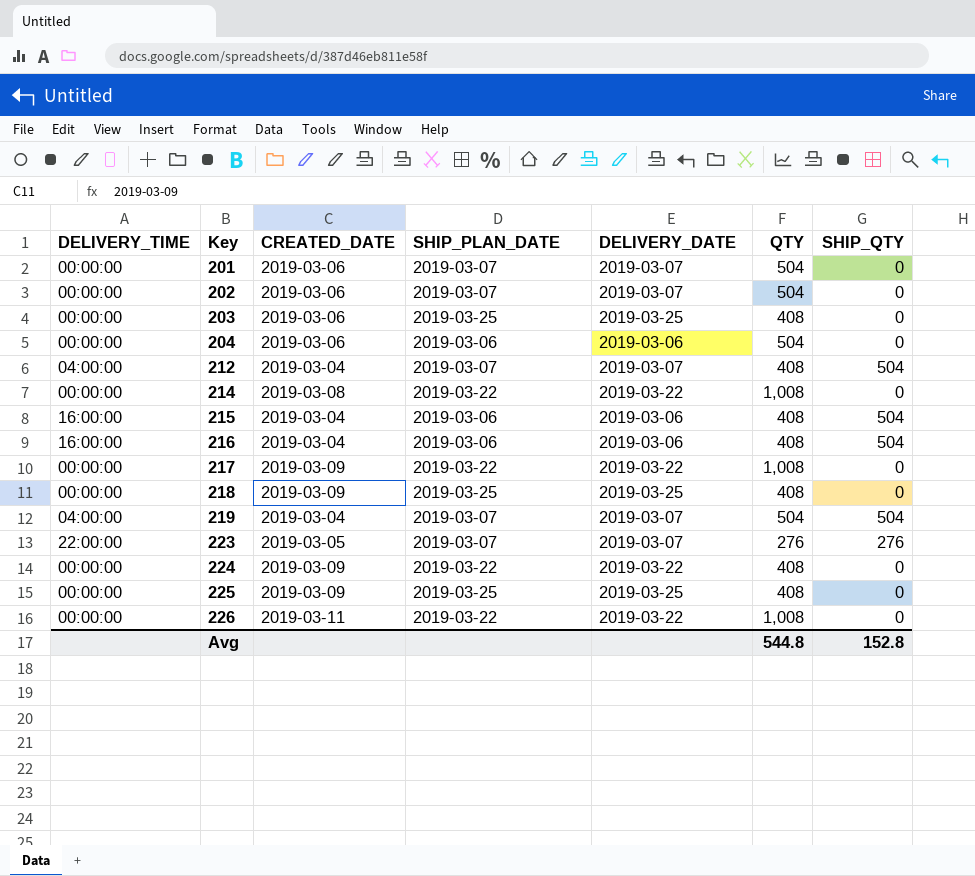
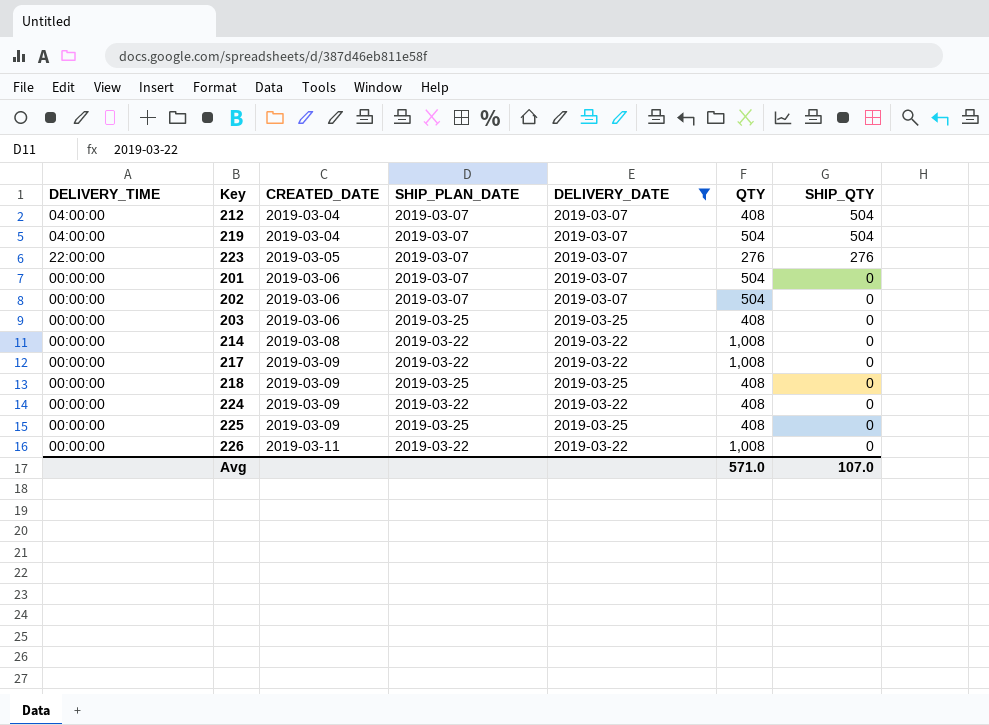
filter: none -> DELIVERY_DATE != 2019-03-06
row order: Key ascending -> CREATED_DATE ascending
Avg | QTY: 544.8 -> 571.0
Avg | SHIP_QTY: 152.8 -> 107.0

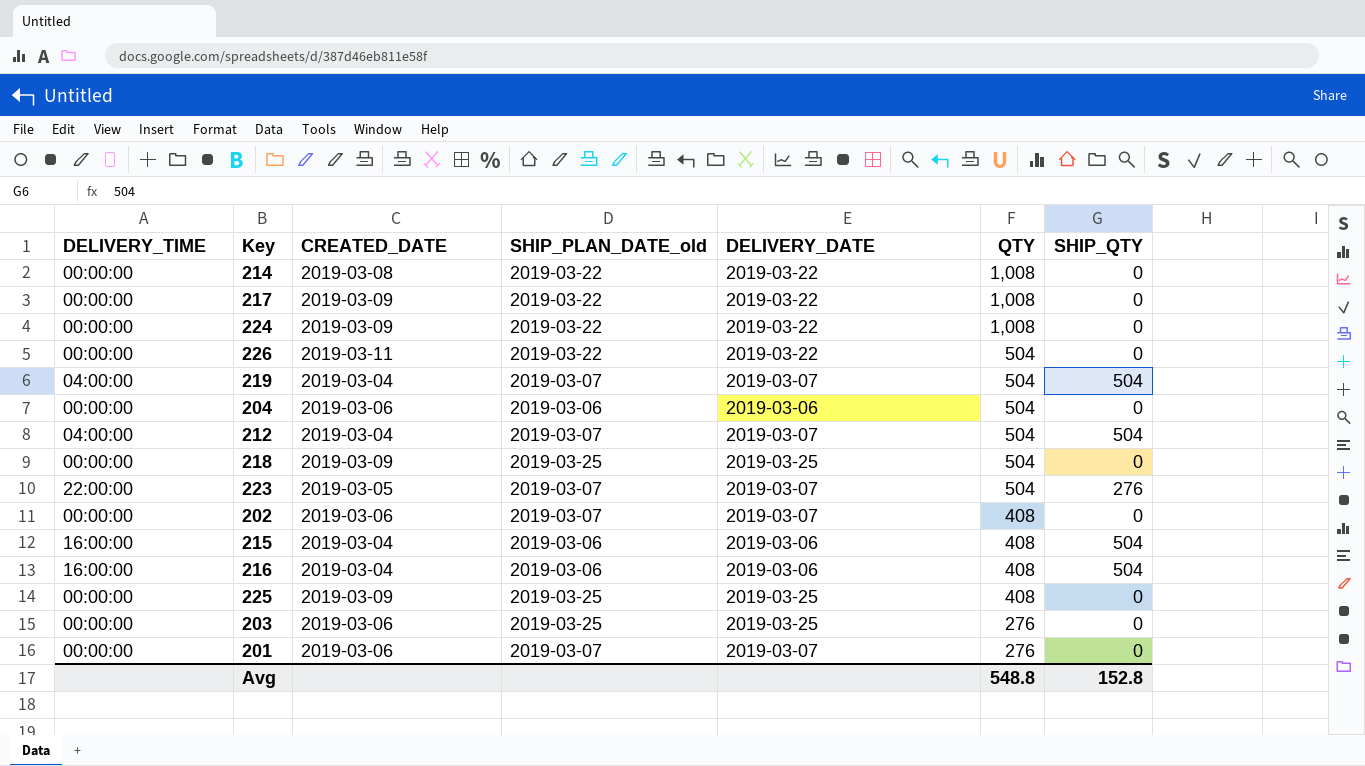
filter: DELIVERY_DATE != 2019-03-06 -> none
row order: CREATED_DATE ascending -> QTY descending
column name: SHIP_PLAN_DATE -> SHIP_PLAN_DATE_old
224 | QTY: 408 -> 1,008
226 | QTY: 1,008 -> 504
212 | QTY: 408 -> 504
218 | QTY: 408 -> 504
223 | QTY: 276 -> 504
202 | QTY: 504 -> 408
203 | QTY: 408 -> 276
201 | QTY: 504 -> 276
Avg | QTY: 571.0 -> 548.8
Avg | SHIP_QTY: 107.0 -> 152.8

